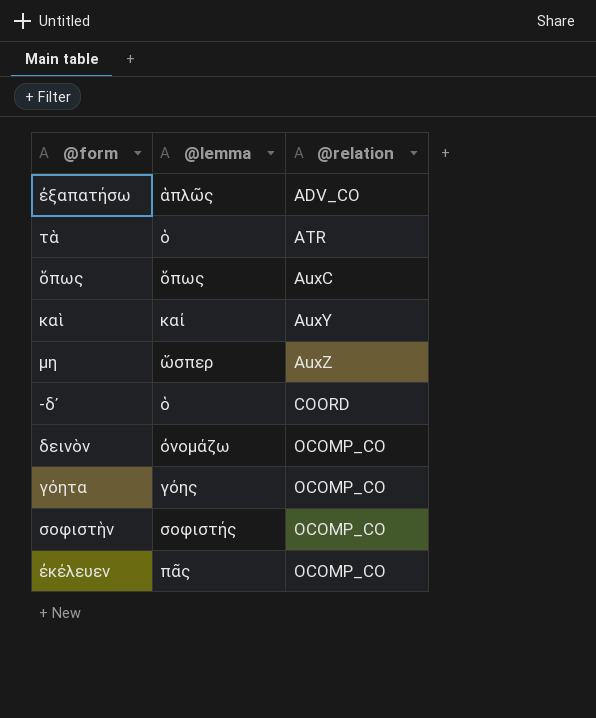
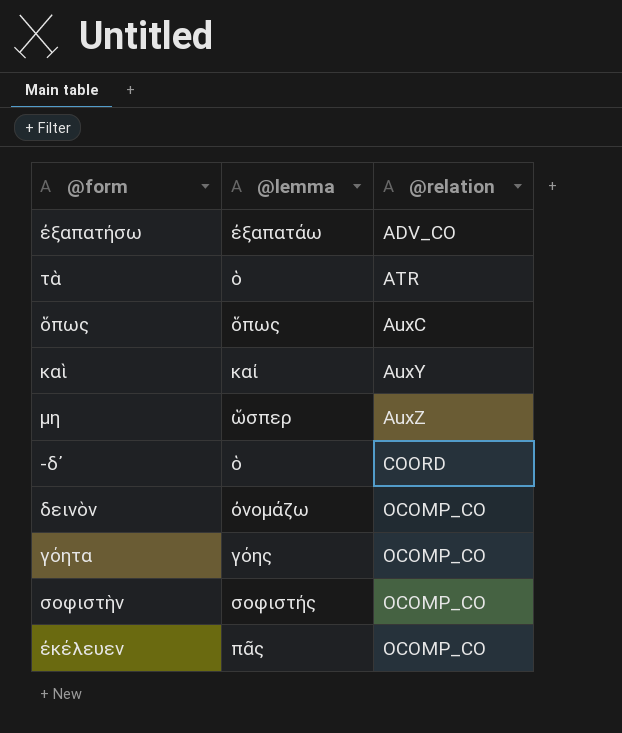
ἐξαπατήσω | @lemma: ἁπλῶς -> ἐξαπατάω

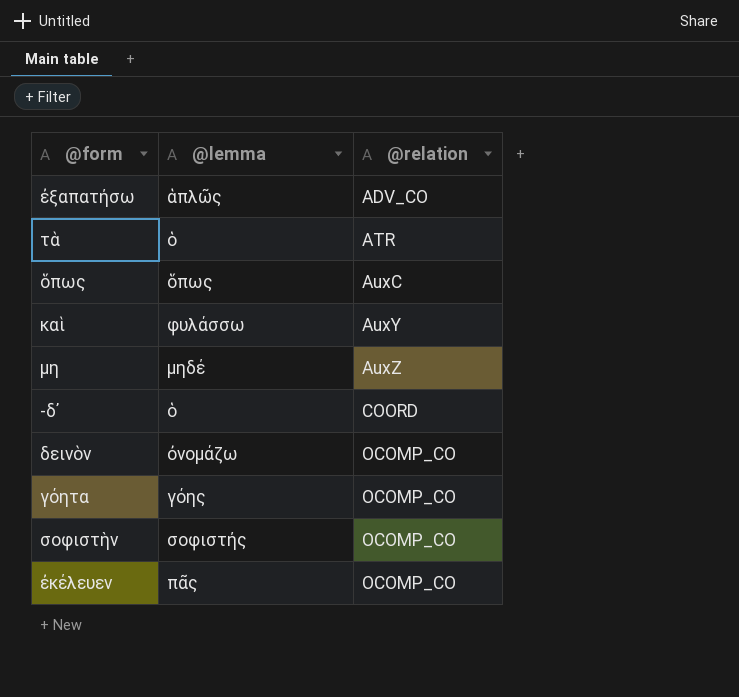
ἐξαπατήσω | @lemma: ἐξαπατάω -> ἁπλῶς
καὶ | @lemma: καί -> φυλάσσω
μη | @lemma: ὥσπερ -> μηδέ

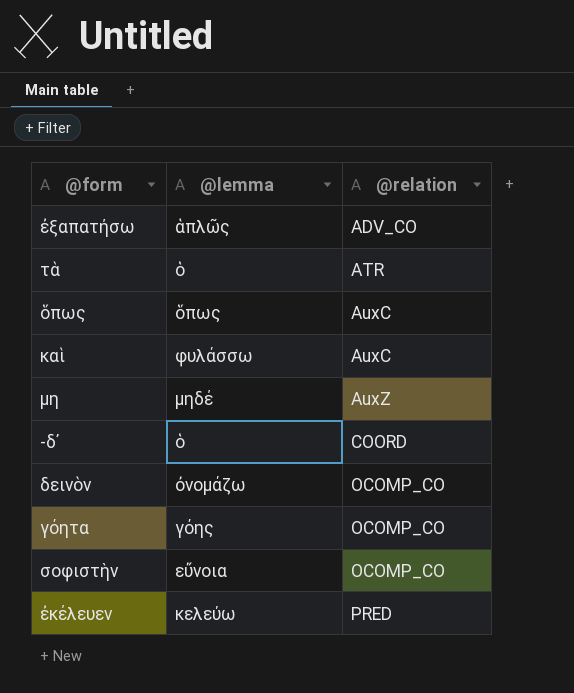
καὶ | @relation: AuxY -> AuxC
σοφιστὴν | @lemma: σοφιστής -> εὔνοια
ἐκέλευεν | @lemma: πᾶς -> κελεύω
ἐκέλευεν | @relation: OCOMP_CO -> PRED

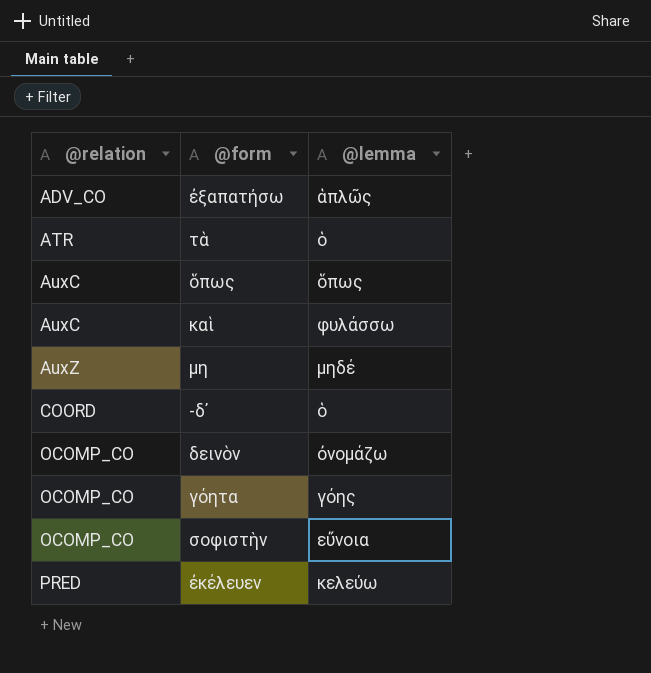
column @relation | position: 3 -> 1

